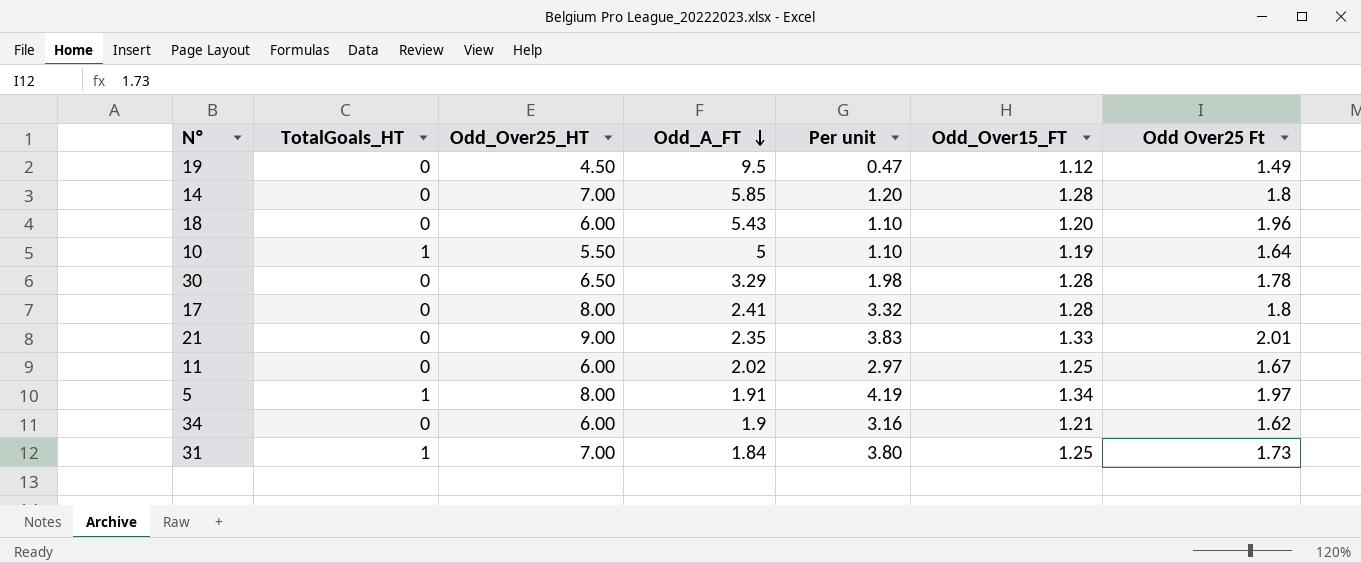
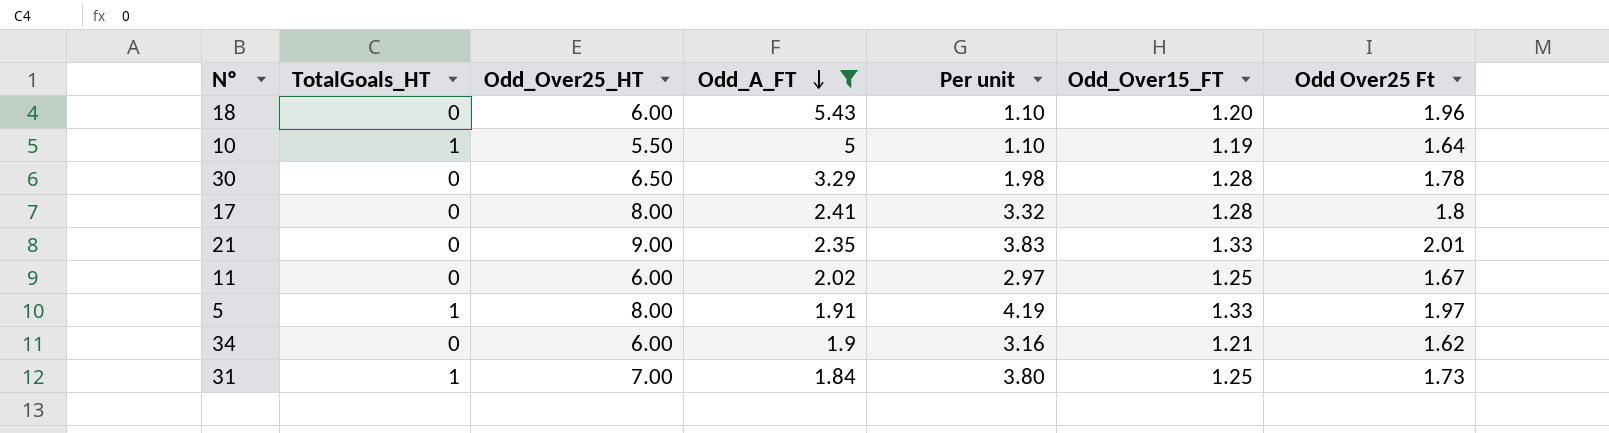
filter: none -> Odd_A_FT <= 5.43
5 | Odd_Over15_FT: 1.34 -> 1.33

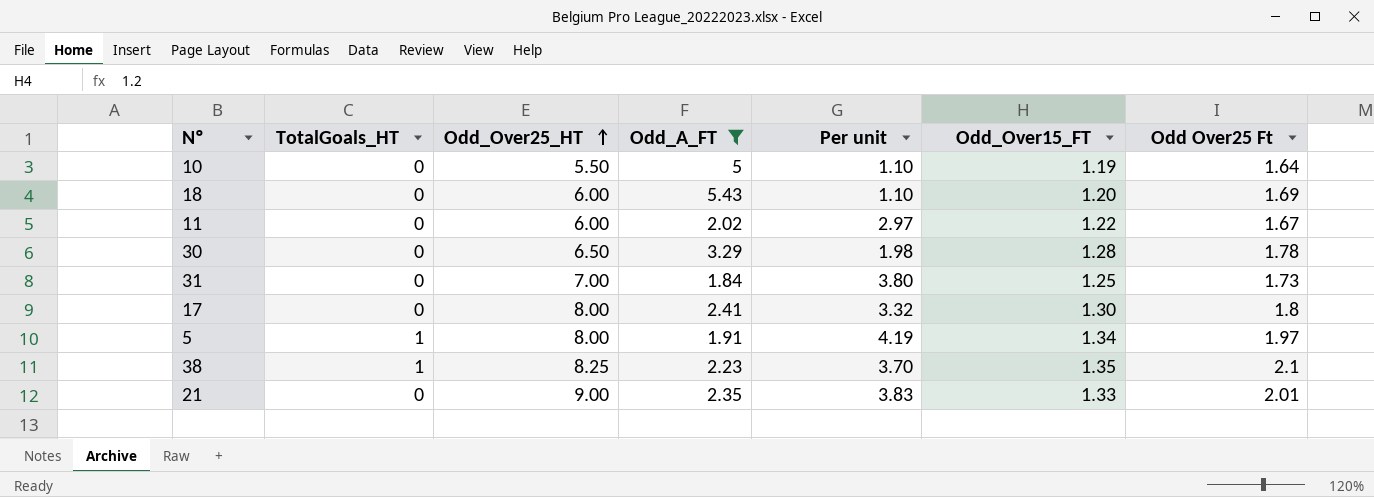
row order: Odd_A_FT descending -> Odd_Over25_HT ascending
row 34: 0 | 6.00 | 1.9 | 3.16 | 1.21 | 1.62 -> none
10 | TotalGoals_HT: 1 -> 0
18 | Odd Over25 Ft: 1.96 -> 1.69
11 | Odd_Over15_FT: 1.25 -> 1.22
31 | TotalGoals_HT: 1 -> 0
17 | Odd_Over15_FT: 1.28 -> 1.30
5 | Odd_Over15_FT: 1.33 -> 1.34
row 38: none -> 1 | 8.25 | 2.23 | 3.70 | 1.35 | 2.1

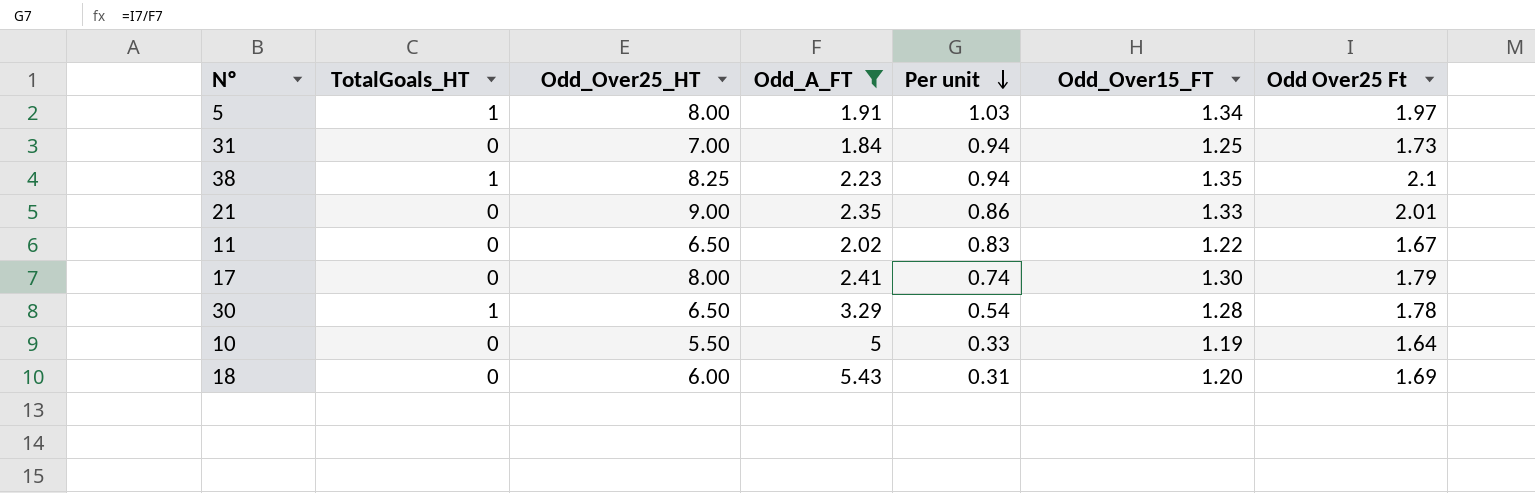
row order: Odd_Over25_HT ascending -> Per unit descending
column Per unit | formula: [Odd_Over25_HT] / [Odd_A_FT] -> [Odd Over25 Ft] / [Odd_A_FT]
11 | Odd_Over25_HT: 6.00 -> 6.50
17 | Odd Over25 Ft: 1.8 -> 1.79
30 | TotalGoals_HT: 0 -> 1

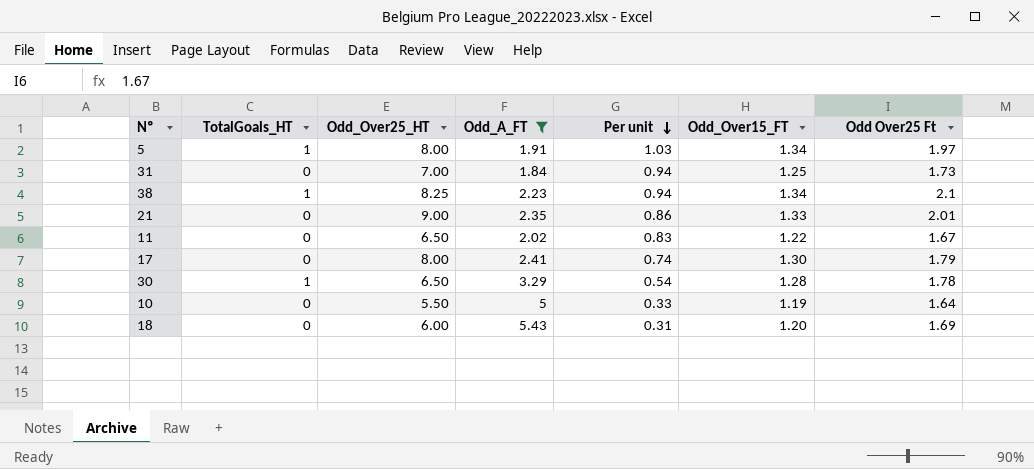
38 | Odd_Over15_FT: 1.35 -> 1.34

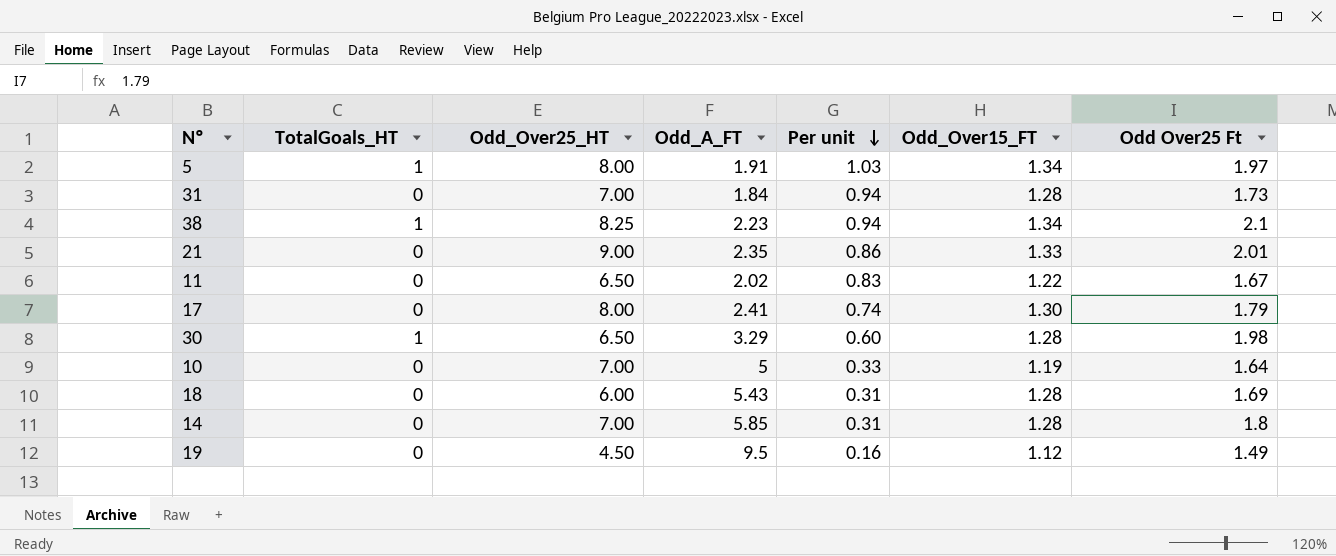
filter: Odd_A_FT <= 5.43 -> none
31 | Odd_Over15_FT: 1.25 -> 1.28
30 | Per unit: 0.54 -> 0.60
30 | Odd Over25 Ft: 1.78 -> 1.98
10 | Odd_Over25_HT: 5.50 -> 7.00
18 | Odd_Over15_FT: 1.20 -> 1.28

